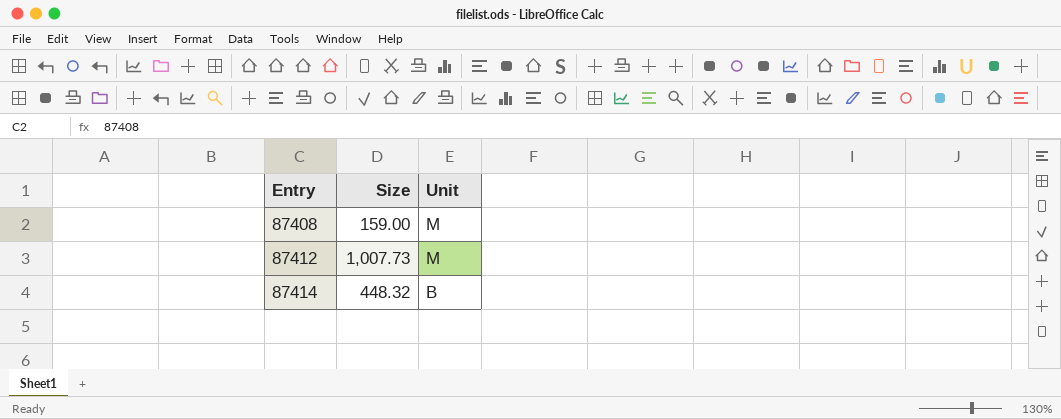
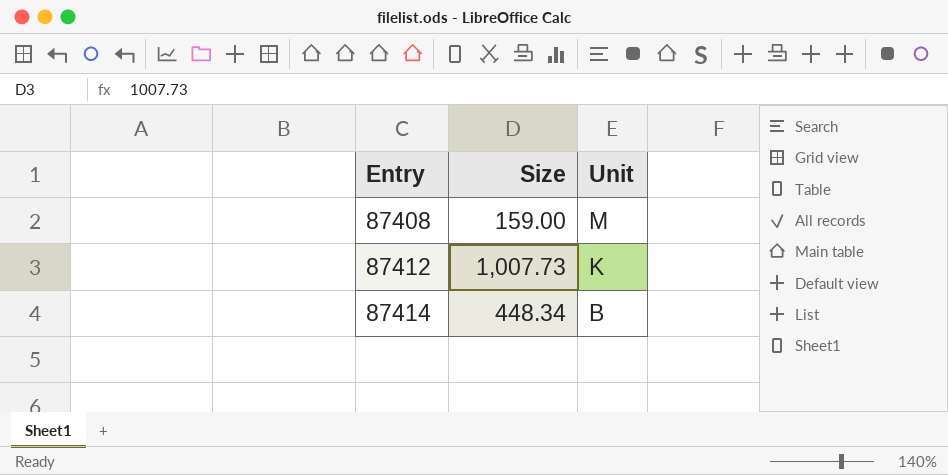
87412 | Unit: M -> K
87414 | Size: 448.32 -> 448.34

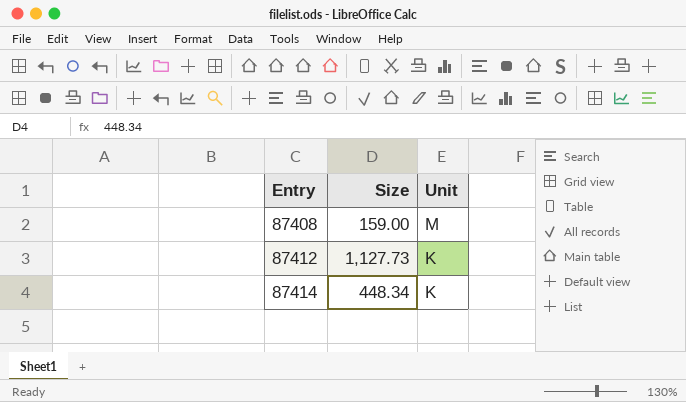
87412 | Size: 1,007.73 -> 1,127.73
87414 | Unit: B -> K

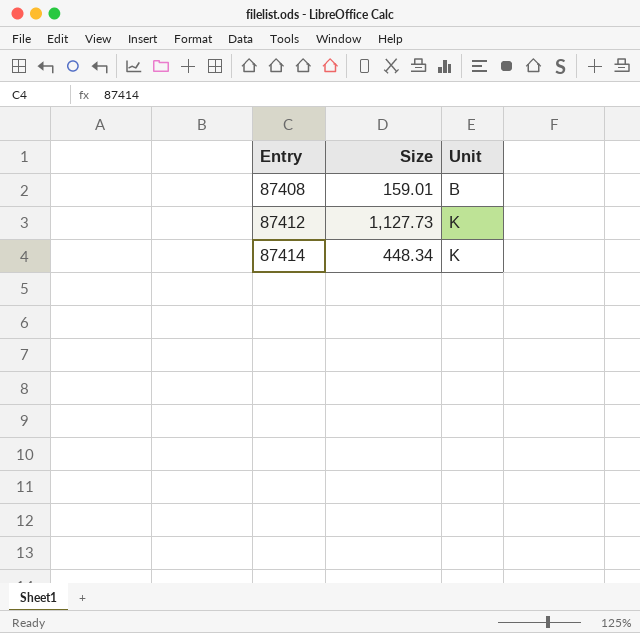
87408 | Size: 159.00 -> 159.01
87408 | Unit: M -> B

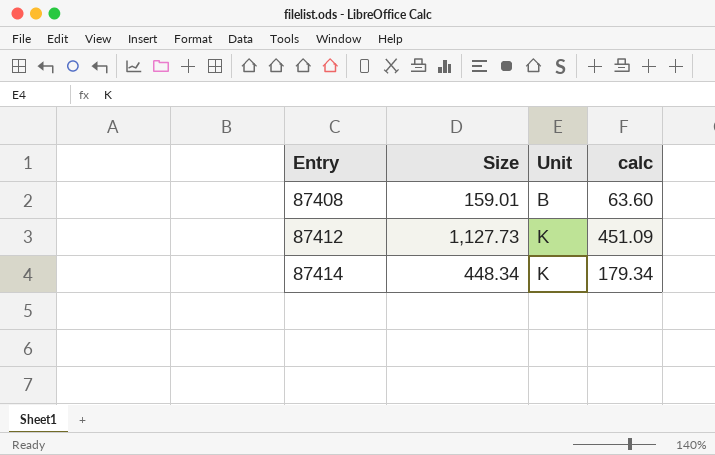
column calc | formula: none -> [Size] * 0.4

